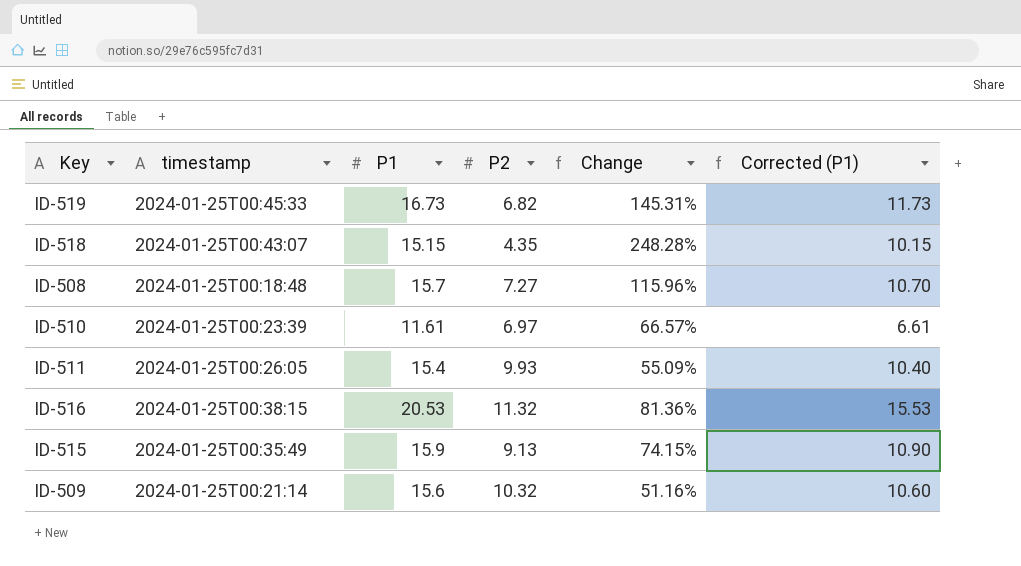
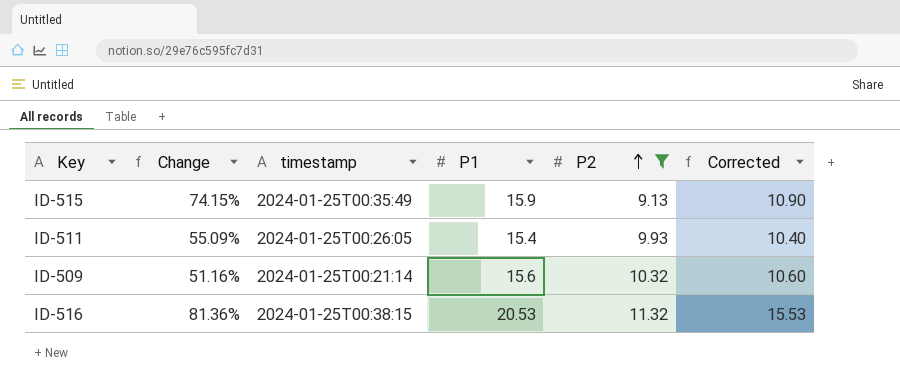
filter: none -> P2 >= 9.13
row order: none -> P2 ascending
column Change | position: 5 -> 2
column name: Corrected (P1) -> Corrected

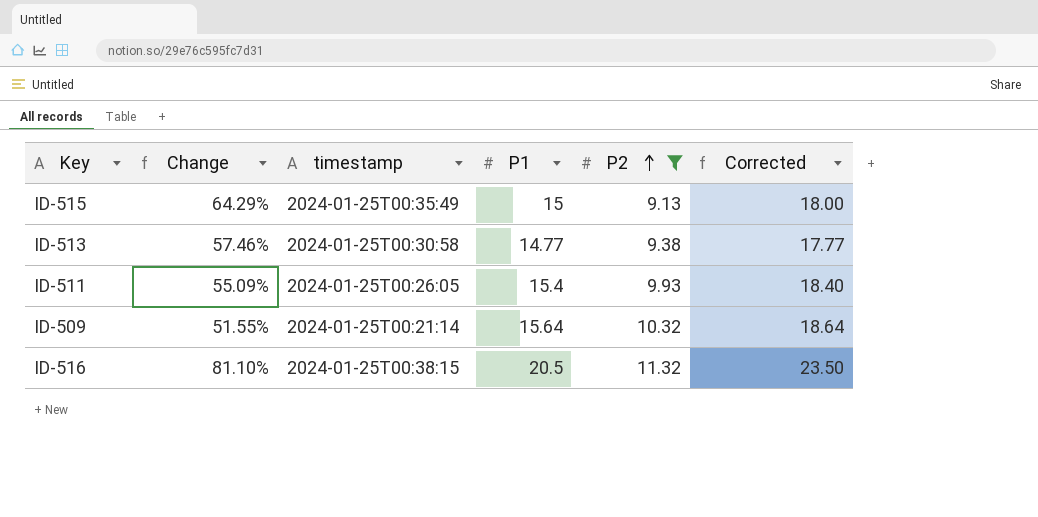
column Corrected | formula: [P1] - 5 -> [P1] + 3
ID-515 | Change: 74.15% -> 64.29%
ID-515 | P1: 15.9 -> 15
row ID-513: none -> 57.46% | 2024-01-25T00:30:58 | 14.77 | 9.38 | 17.77
ID-509 | Change: 51.16% -> 51.55%
ID-509 | P1: 15.6 -> 15.64
ID-516 | Change: 81.36% -> 81.10%
ID-516 | P1: 20.53 -> 20.5

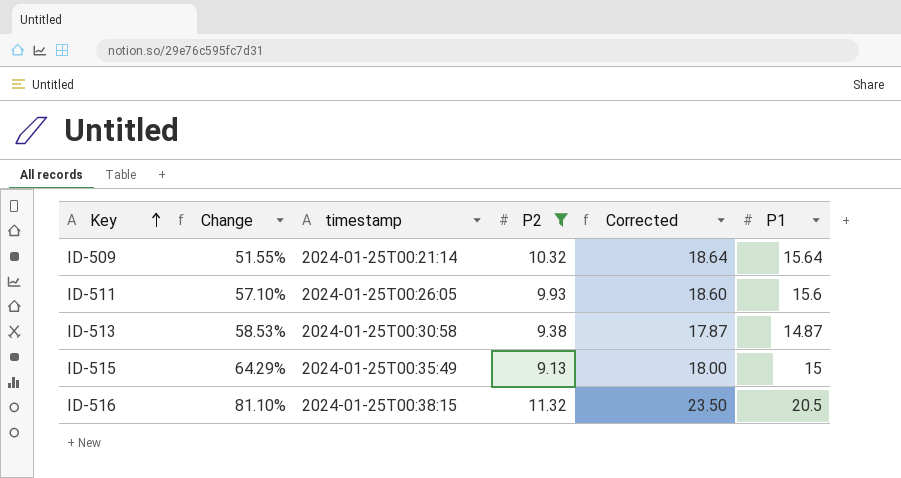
row order: P2 ascending -> Key ascending
column P1 | position: 4 -> 6
ID-511 | Change: 55.09% -> 57.10%
ID-511 | Corrected: 18.40 -> 18.60
ID-511 | P1: 15.4 -> 15.6
ID-513 | Change: 57.46% -> 58.53%
ID-513 | Corrected: 17.77 -> 17.87
ID-513 | P1: 14.77 -> 14.87

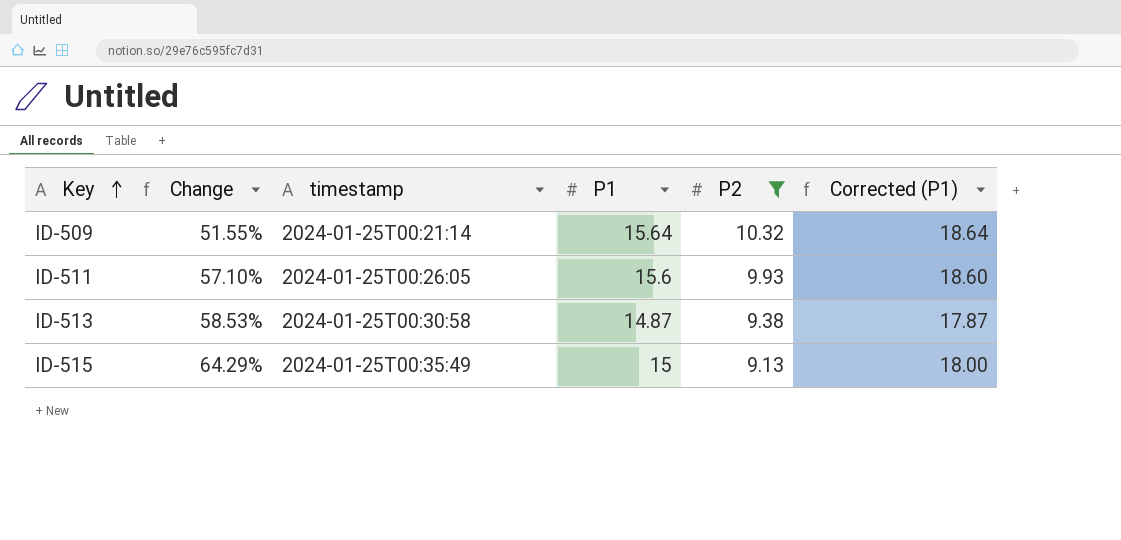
column P1 | position: 6 -> 4
column name: Corrected -> Corrected (P1)
row ID-516: 81.10% | 2024-01-25T00:38:15 | 11.32 | 23.50 | 20.5 -> none

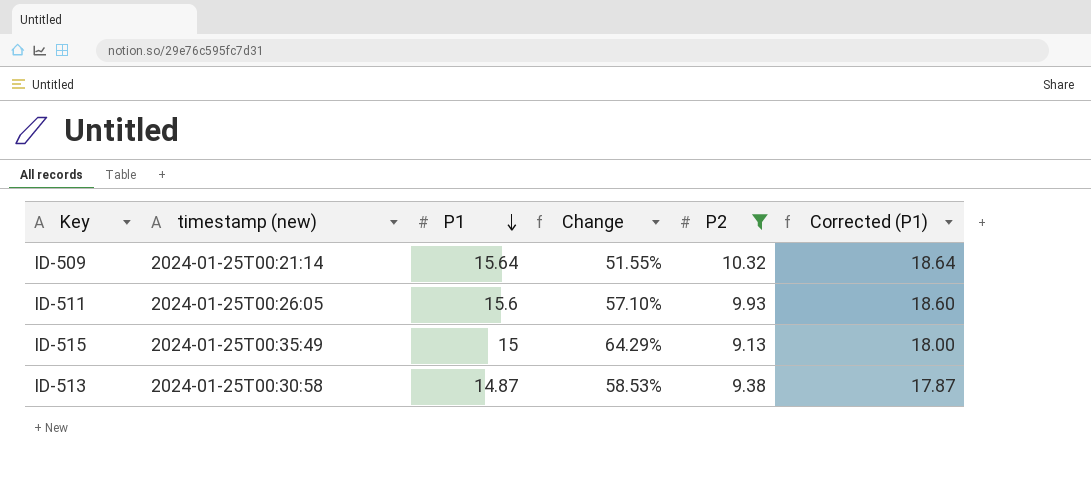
row order: Key ascending -> P1 descending
column name: timestamp -> timestamp (new)
column Change | position: 2 -> 4

